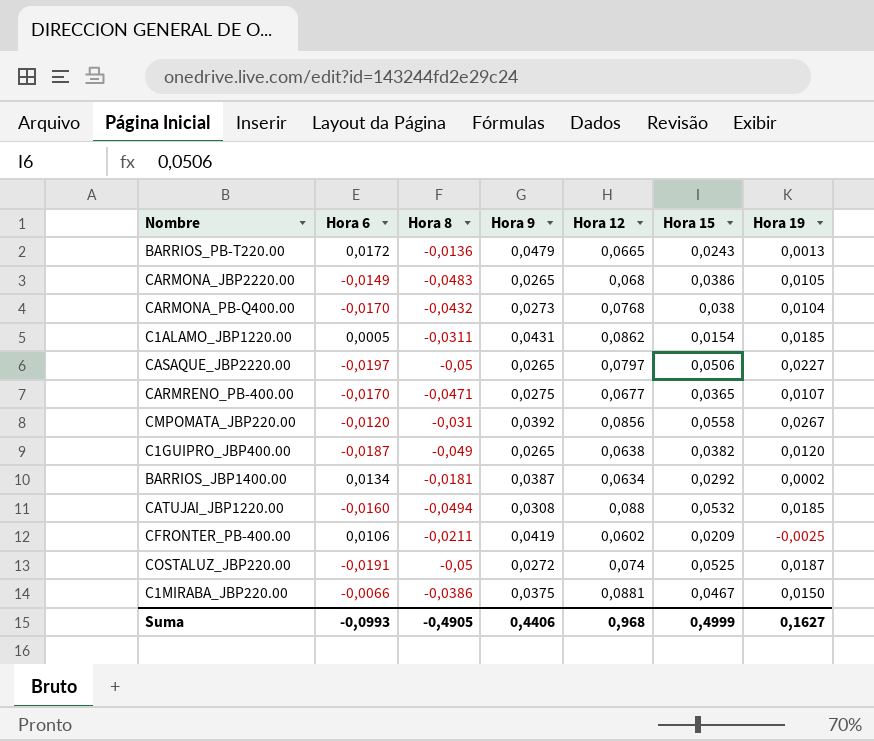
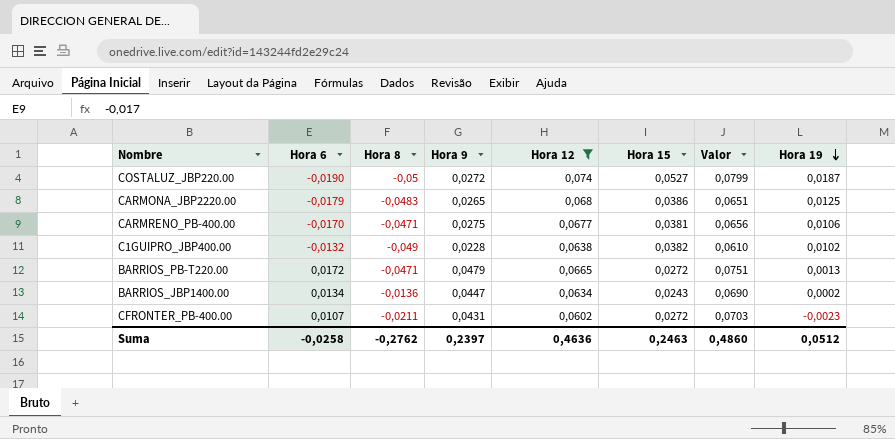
filter: none -> Hora 12 <= 0,074
row order: none -> Hora 19 descending
column Valor | formula: none -> [Hora 9] + [Hora 15]
COSTALUZ_JBP220.00 | Hora 6: -0,0191 -> -0,0190
COSTALUZ_JBP220.00 | Hora 15: 0,0525 -> 0,0527
CARMONA_JBP2220.00 | Hora 6: -0,0149 -> -0,0179
CARMONA_JBP2220.00 | Hora 19: 0,0105 -> 0,0125
CARMRENO_PB-400.00 | Hora 15: 0,0365 -> 0,0381
CARMRENO_PB-400.00 | Hora 19: 0,0107 -> 0,0106
C1GUIPRO_JBP400.00 | Hora 6: -0,0187 -> -0,0132
C1GUIPRO_JBP400.00 | Hora 9: 0,0265 -> 0,0228
C1GUIPRO_JBP400.00 | Hora 19: 0,0120 -> 0,0102
BARRIOS_PB-T220.00 | Hora 8: -0,0136 -> -0,0471
BARRIOS_PB-T220.00 | Hora 15: 0,0243 -> 0,0272
BARRIOS_JBP1400.00 | Hora 8: -0,0181 -> -0,0136
BARRIOS_JBP1400.00 | Hora 9: 0,0387 -> 0,0447
BARRIOS_JBP1400.00 | Hora 15: 0,0292 -> 0,0243
CFRONTER_PB-400.00 | Hora 6: 0,0106 -> 0,0107
CFRONTER_PB-400.00 | Hora 9: 0,0419 -> 0,0431
CFRONTER_PB-400.00 | Hora 15: 0,0209 -> 0,0272
CFRONTER_PB-400.00 | Hora 19: -0,0025 -> -0,0023
Suma | Hora 6: -0,0993 -> -0,0258
Suma | Hora 8: -0,4905 -> -0,2762
Suma | Hora 9: 0,4406 -> 0,2397
Suma | Hora 12: 0,968 -> 0,4636
Suma | Hora 15: 0,4999 -> 0,2463
Suma | Hora 19: 0,1627 -> 0,0512

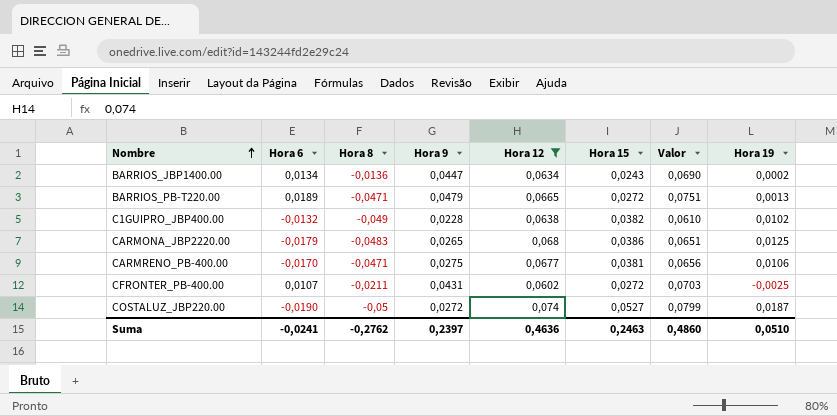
row order: Hora 19 descending -> Nombre ascending
BARRIOS_PB-T220.00 | Hora 6: 0,0172 -> 0,0189
CFRONTER_PB-400.00 | Hora 19: -0,0023 -> -0,0025
Suma | Hora 6: -0,0258 -> -0,0241
Suma | Hora 19: 0,0512 -> 0,0510

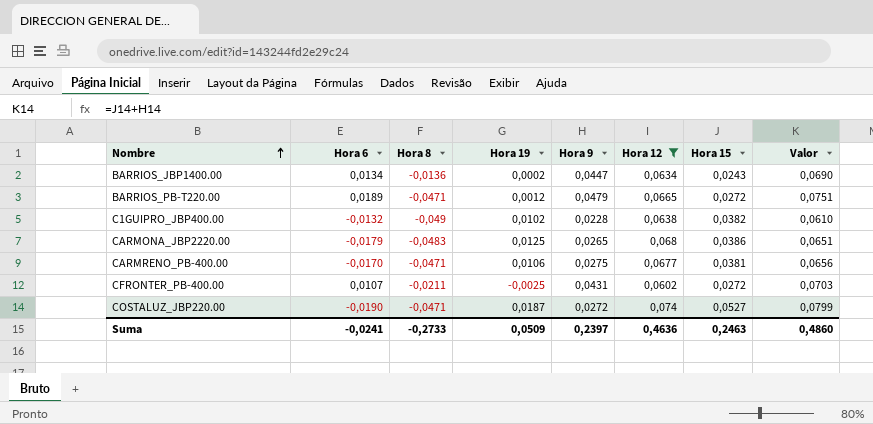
column Hora 19 | position: 8 -> 4
BARRIOS_PB-T220.00 | Hora 19: 0,0013 -> 0,0012
COSTALUZ_JBP220.00 | Hora 8: -0,05 -> -0,0471
Suma | Hora 8: -0,2762 -> -0,2733
Suma | Hora 19: 0,0510 -> 0,0509

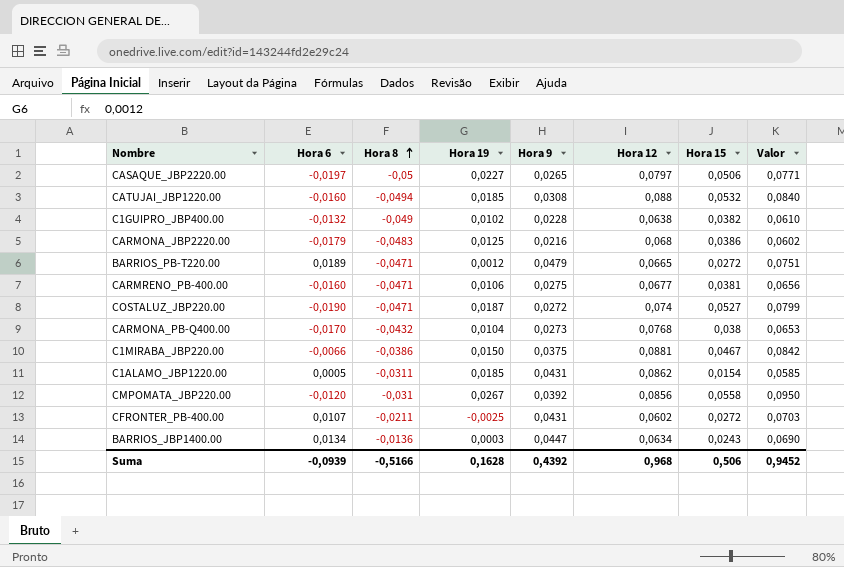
filter: Hora 12 <= 0,074 -> none
row order: Nombre ascending -> Hora 8 ascending
CARMONA_JBP2220.00 | Hora 9: 0,0265 -> 0,0216
CARMONA_JBP2220.00 | Valor: 0,0651 -> 0,0602
CARMRENO_PB-400.00 | Hora 6: -0,0170 -> -0,0160
BARRIOS_JBP1400.00 | Hora 19: 0,0002 -> 0,0003
Suma | Hora 6: -0,0241 -> -0,0939
Suma | Hora 8: -0,2733 -> -0,5166
Suma | Hora 19: 0,0509 -> 0,1628
Suma | Hora 9: 0,2397 -> 0,4392
Suma | Hora 12: 0,4636 -> 0,968
Suma | Hora 15: 0,2463 -> 0,506
Suma | Valor: 0,4860 -> 0,9452

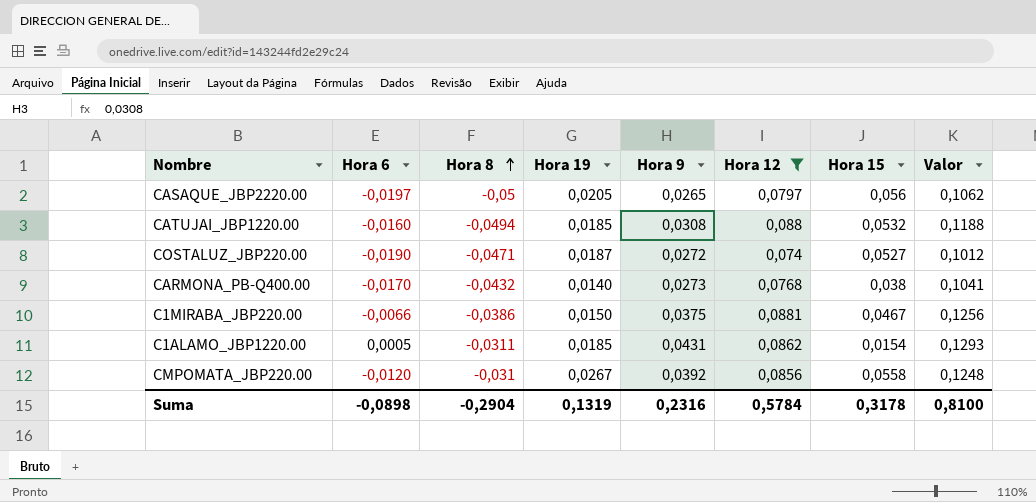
filter: none -> Hora 12 >= 0,074
column Valor | formula: [Hora 9] + [Hora 15] -> [Hora 9] + [Hora 12]
CASAQUE_JBP2220.00 | Hora 19: 0,0227 -> 0,0205
CASAQUE_JBP2220.00 | Hora 15: 0,0506 -> 0,056
CARMONA_PB-Q400.00 | Hora 19: 0,0104 -> 0,0140
Suma | Hora 6: -0,0939 -> -0,0898
Suma | Hora 8: -0,5166 -> -0,2904
Suma | Hora 19: 0,1628 -> 0,1319
Suma | Hora 9: 0,4392 -> 0,2316
Suma | Hora 12: 0,968 -> 0,5784
Suma | Hora 15: 0,506 -> 0,3178
Suma | Valor: 0,9452 -> 0,8100

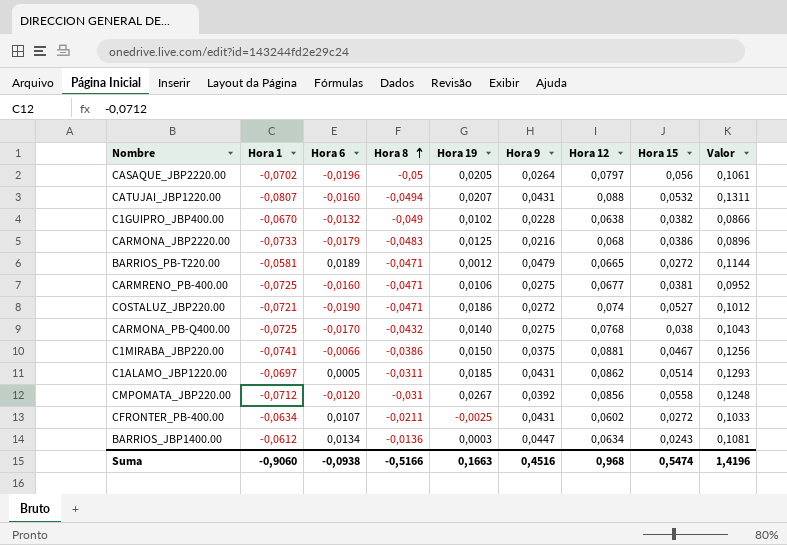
filter: Hora 12 >= 0,074 -> none
column Hora 1 | position: none -> 2
CASAQUE_JBP2220.00 | Hora 6: -0,0197 -> -0,0196
CASAQUE_JBP2220.00 | Hora 9: 0,0265 -> 0,0264
CASAQUE_JBP2220.00 | Valor: 0,1062 -> 0,1061
CATUJAI_JBP1220.00 | Hora 19: 0,0185 -> 0,0207
CATUJAI_JBP1220.00 | Hora 9: 0,0308 -> 0,0431
CATUJAI_JBP1220.00 | Valor: 0,1188 -> 0,1311
COSTALUZ_JBP220.00 | Hora 19: 0,0187 -> 0,0186
CARMONA_PB-Q400.00 | Hora 9: 0,0273 -> 0,0275
CARMONA_PB-Q400.00 | Valor: 0,1041 -> 0,1043
C1ALAMO_JBP1220.00 | Hora 15: 0,0154 -> 0,0514
Suma | Hora 6: -0,0898 -> -0,0938
Suma | Hora 8: -0,2904 -> -0,5166
Suma | Hora 19: 0,1319 -> 0,1663
Suma | Hora 9: 0,2316 -> 0,4516
Suma | Hora 12: 0,5784 -> 0,968
Suma | Hora 15: 0,3178 -> 0,5474
Suma | Valor: 0,8100 -> 1,4196

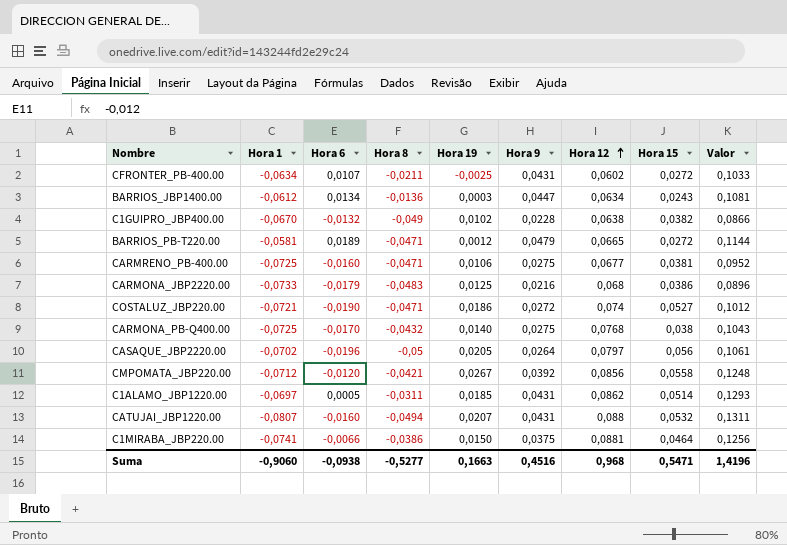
row order: Hora 8 ascending -> Hora 12 ascending
CMPOMATA_JBP220.00 | Hora 8: -0,031 -> -0,0421
C1MIRABA_JBP220.00 | Hora 15: 0,0467 -> 0,0464
Suma | Hora 8: -0,5166 -> -0,5277
Suma | Hora 15: 0,5474 -> 0,5471

